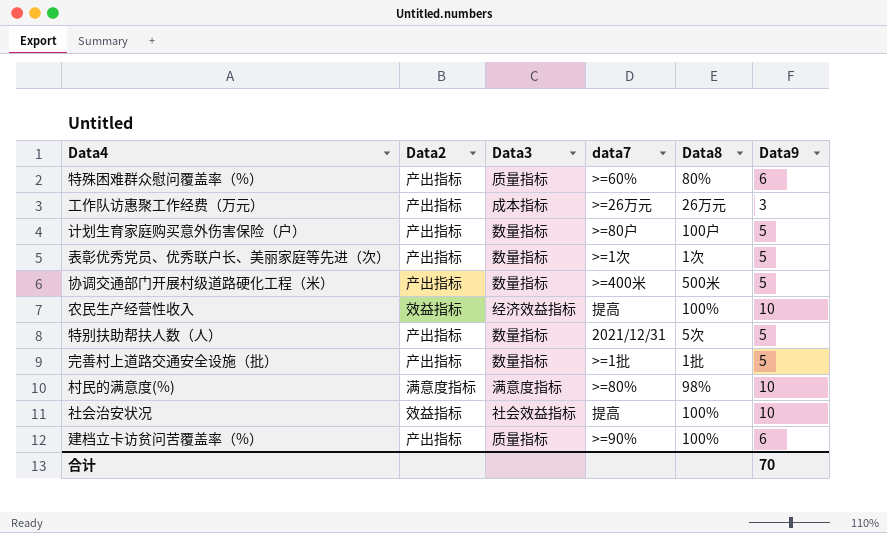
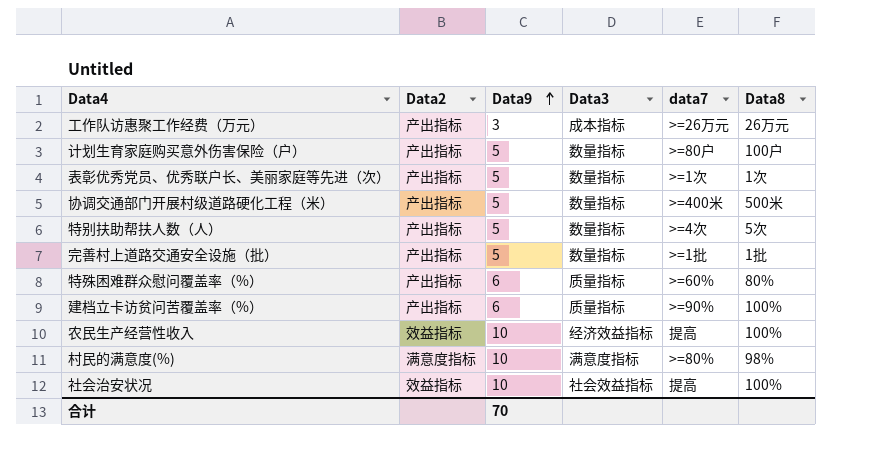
row order: none -> Data9 ascending
column Data9 | position: 6 -> 3
特别扶助帮扶人数（人） | data7: 2021/12/31 -> >=4次

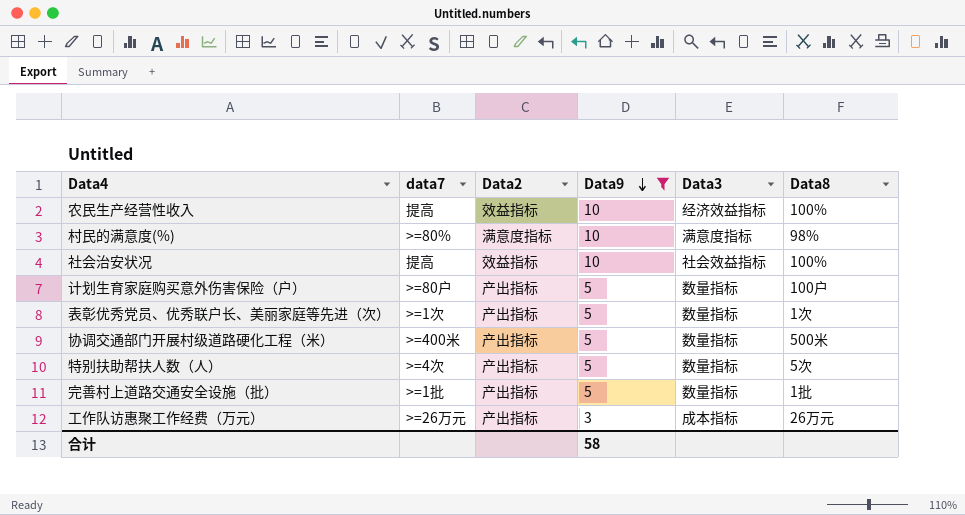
filter: none -> Data9 != 6
row order: Data9 ascending -> Data9 descending
column data7 | position: 5 -> 2
合计 | Data9: 70 -> 58

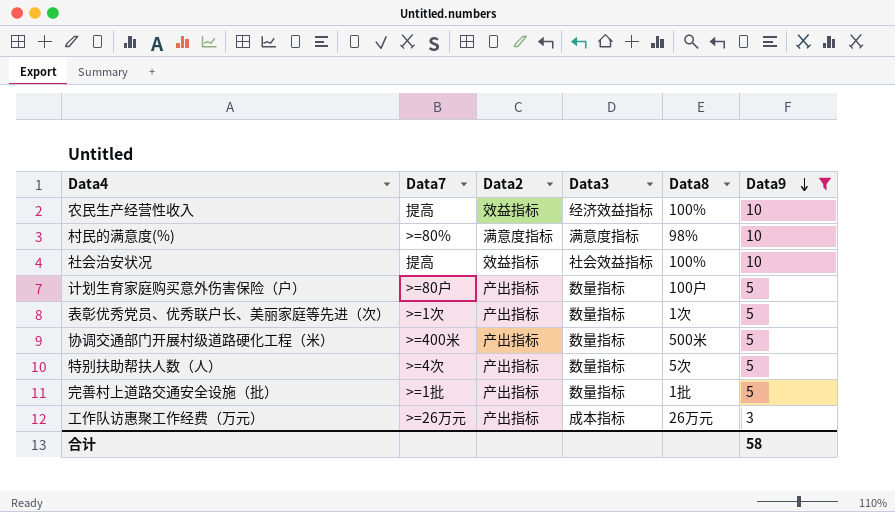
column name: data7 -> Data7
column Data9 | position: 4 -> 6

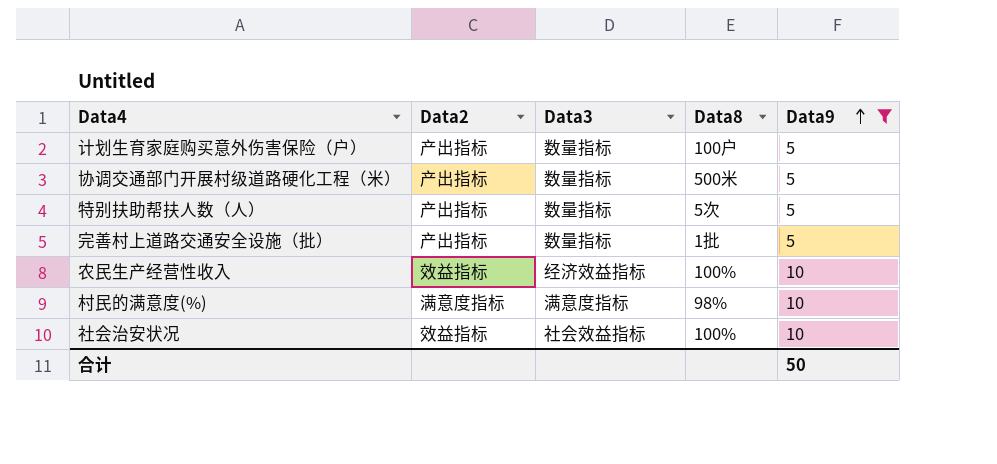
row order: Data9 descending -> Data9 ascending
column Data7 | position: 2 -> none
row 表彰优秀党员、优秀联户长、美丽家庭等先进（次）: >=1次 | 产出指标 | 数量指标 | 1次 | 5 -> none
row 工作队访惠聚工作经费（万元）: >=26万元 | 产出指标 | 成本指标 | 26万元 | 3 -> none
合计 | Data9: 58 -> 50

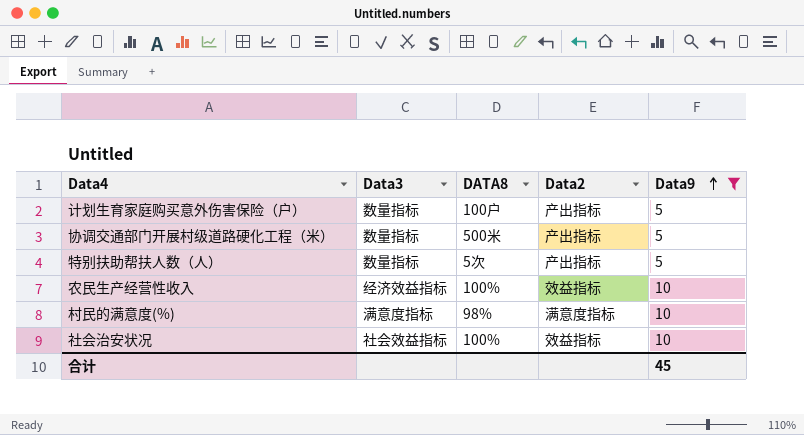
column name: Data8 -> DATA8
column Data2 | position: 2 -> 4
row 完善村上道路交通安全设施（批）: 产出指标 | 数量指标 | 1批 | 5 -> none
合计 | Data9: 50 -> 45

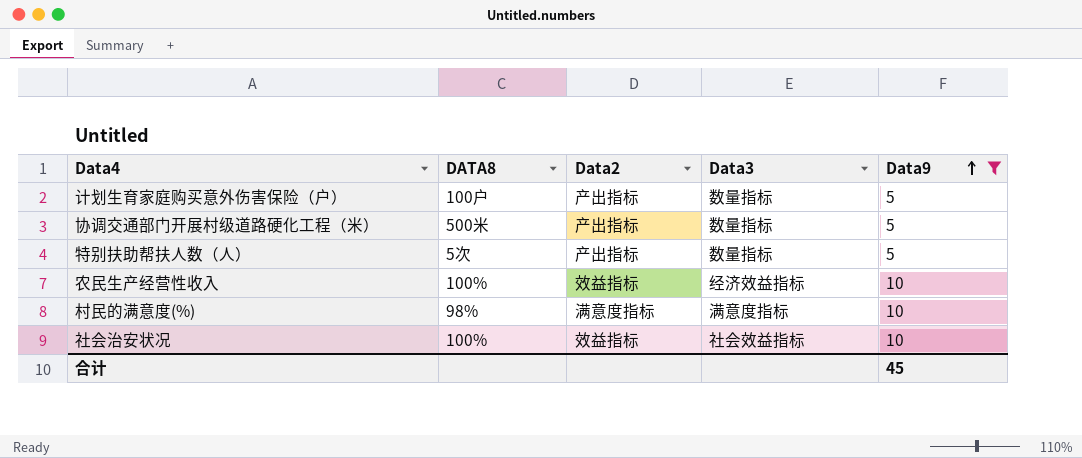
column Data3 | position: 2 -> 4

